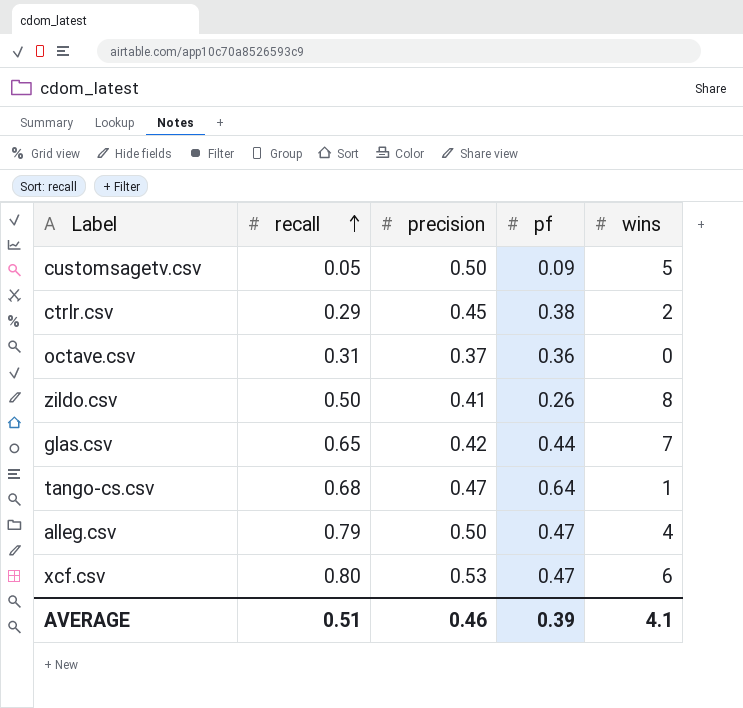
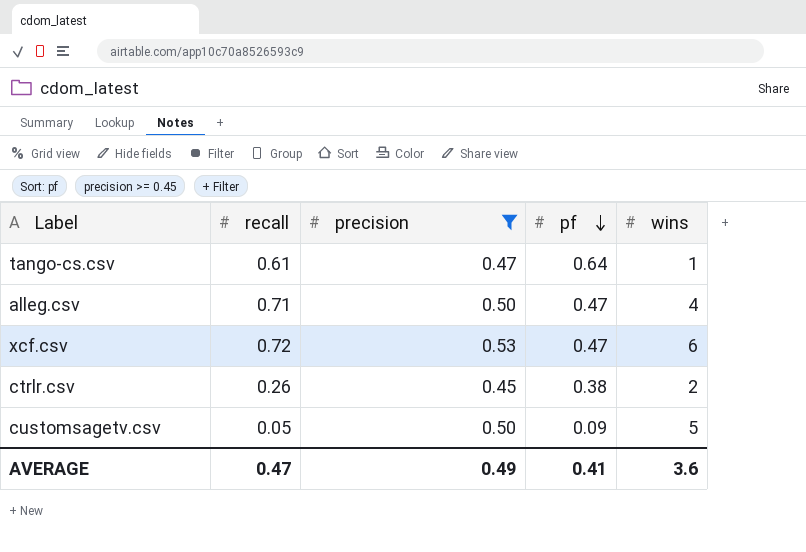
filter: none -> precision >= 0.45
row order: recall ascending -> pf descending
tango-cs.csv | recall: 0.68 -> 0.61
alleg.csv | recall: 0.79 -> 0.71
xcf.csv | recall: 0.80 -> 0.72
ctrlr.csv | recall: 0.29 -> 0.26
AVERAGE | recall: 0.51 -> 0.47
AVERAGE | precision: 0.46 -> 0.49
AVERAGE | pf: 0.39 -> 0.41
AVERAGE | wins: 4.1 -> 3.6

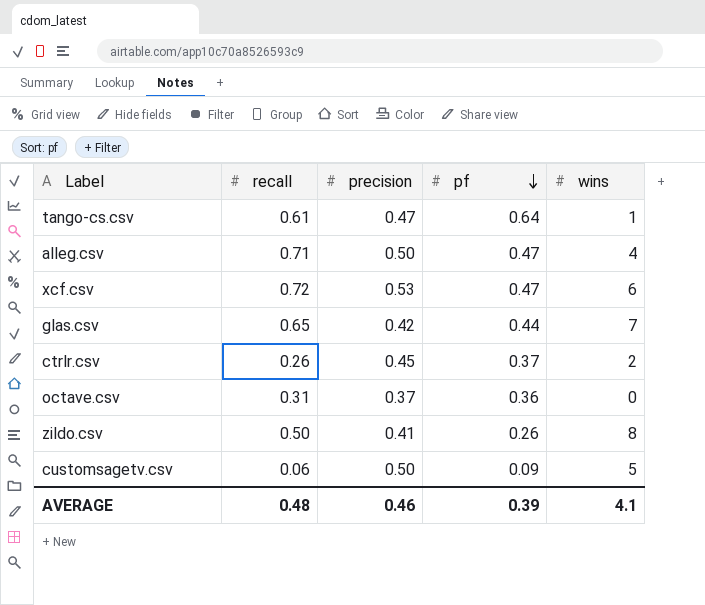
filter: precision >= 0.45 -> none
ctrlr.csv | pf: 0.38 -> 0.37
customsagetv.csv | recall: 0.05 -> 0.06
AVERAGE | recall: 0.47 -> 0.48
AVERAGE | precision: 0.49 -> 0.46
AVERAGE | pf: 0.41 -> 0.39
AVERAGE | wins: 3.6 -> 4.1

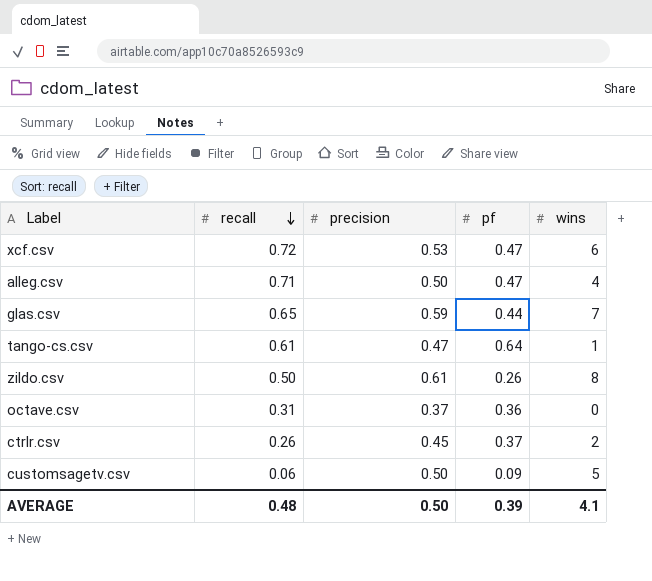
row order: pf descending -> recall descending
glas.csv | precision: 0.42 -> 0.59
zildo.csv | precision: 0.41 -> 0.61
AVERAGE | precision: 0.46 -> 0.50

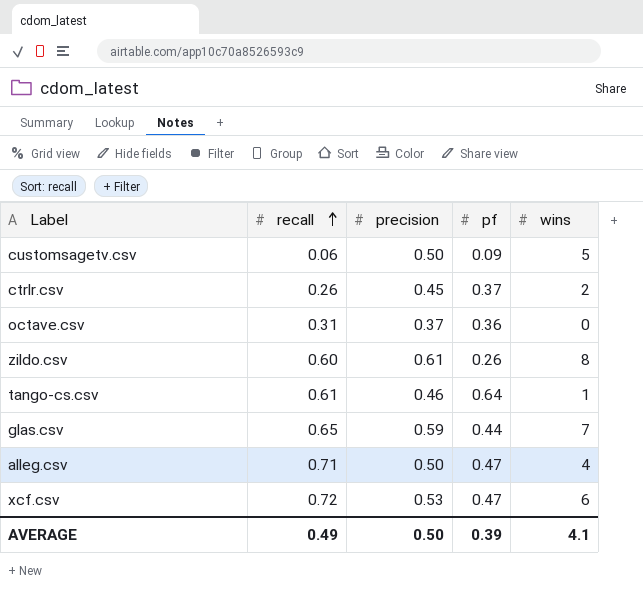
row order: recall descending -> recall ascending
zildo.csv | recall: 0.50 -> 0.60
tango-cs.csv | precision: 0.47 -> 0.46
AVERAGE | recall: 0.48 -> 0.49

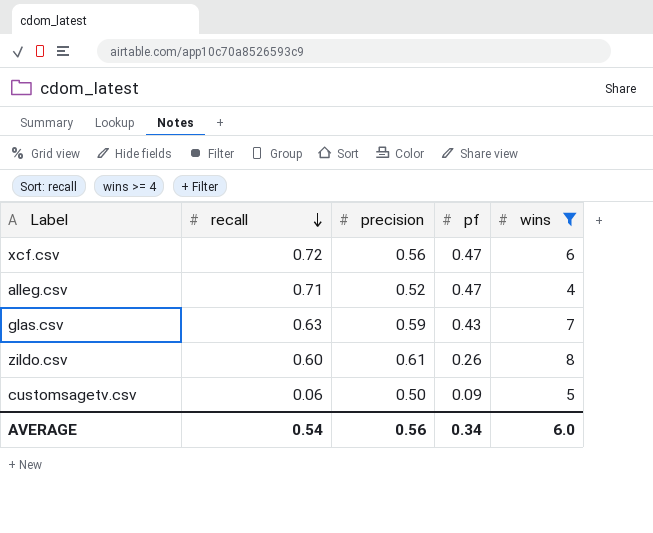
filter: none -> wins >= 4
row order: recall ascending -> recall descending
xcf.csv | precision: 0.53 -> 0.56
alleg.csv | precision: 0.50 -> 0.52
glas.csv | recall: 0.65 -> 0.63
glas.csv | pf: 0.44 -> 0.43
AVERAGE | recall: 0.49 -> 0.54
AVERAGE | precision: 0.50 -> 0.56
AVERAGE | pf: 0.39 -> 0.34
AVERAGE | wins: 4.1 -> 6.0

